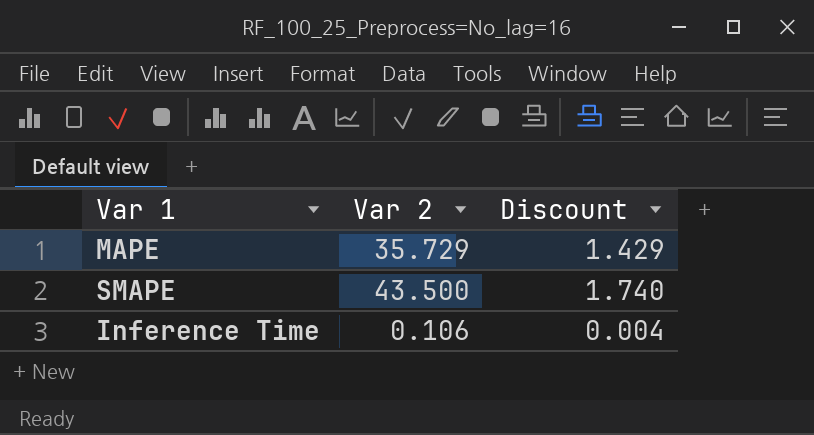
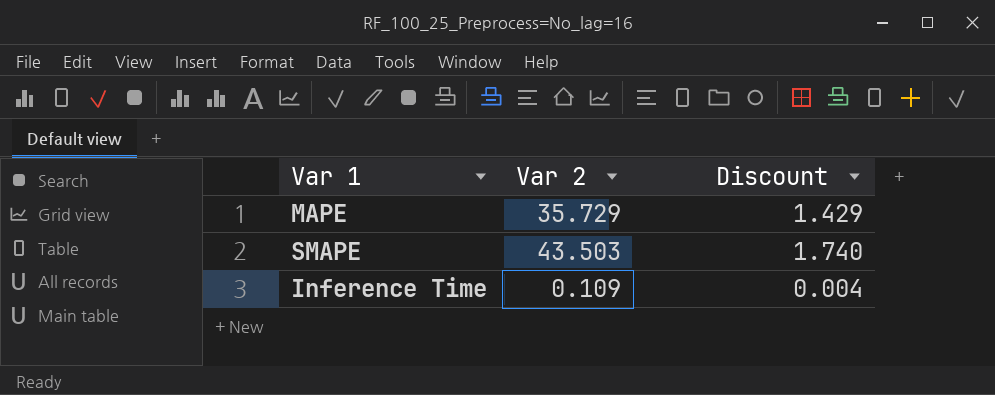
SMAPE | Var 2: 43.500 -> 43.503
Inference Time | Var 2: 0.106 -> 0.109

